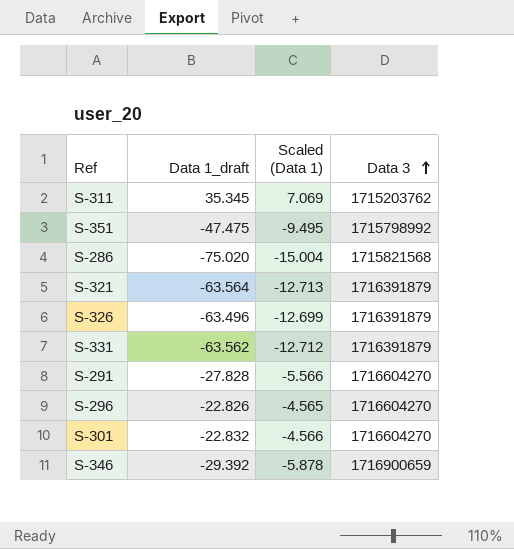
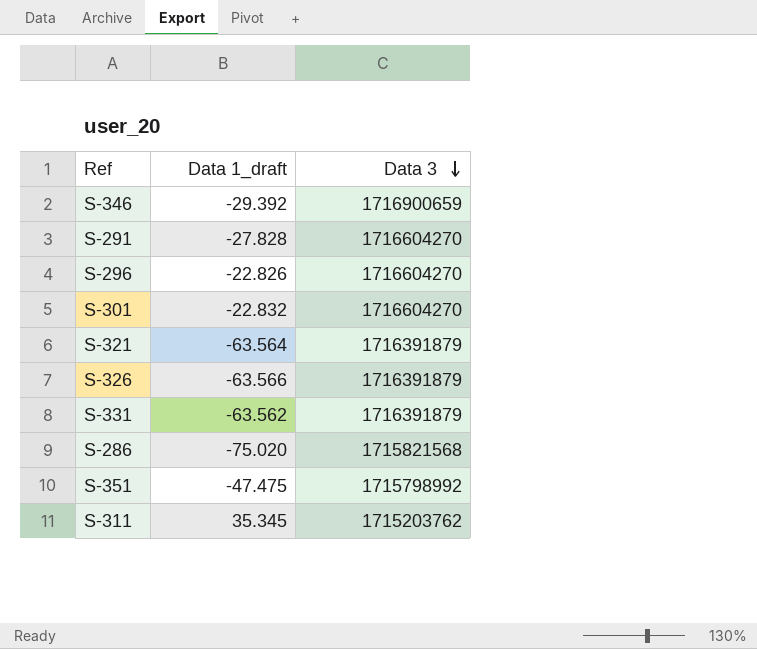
row order: Data 3 ascending -> Data 3 descending
column Scaled (Data 1) | formula: [Data 1_draft] * 0.2 -> none
S-326 | Data 1_draft: -63.496 -> -63.566

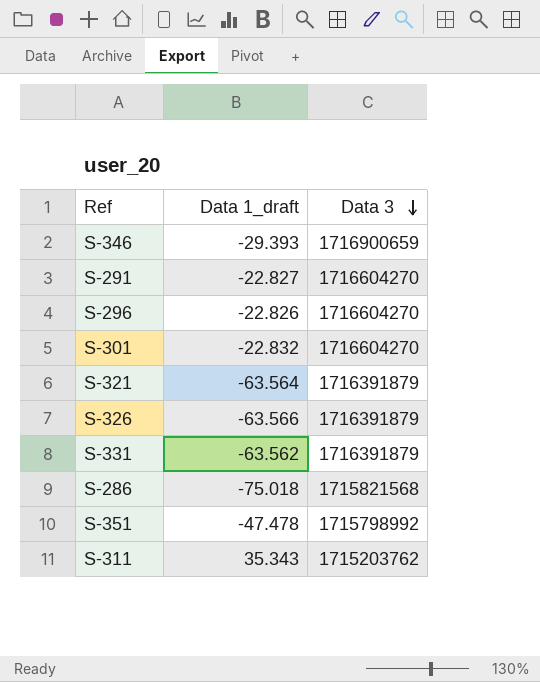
S-346 | Data 1_draft: -29.392 -> -29.393
S-291 | Data 1_draft: -27.828 -> -22.827
S-286 | Data 1_draft: -75.020 -> -75.018
S-351 | Data 1_draft: -47.475 -> -47.478
S-311 | Data 1_draft: 35.345 -> 35.343

